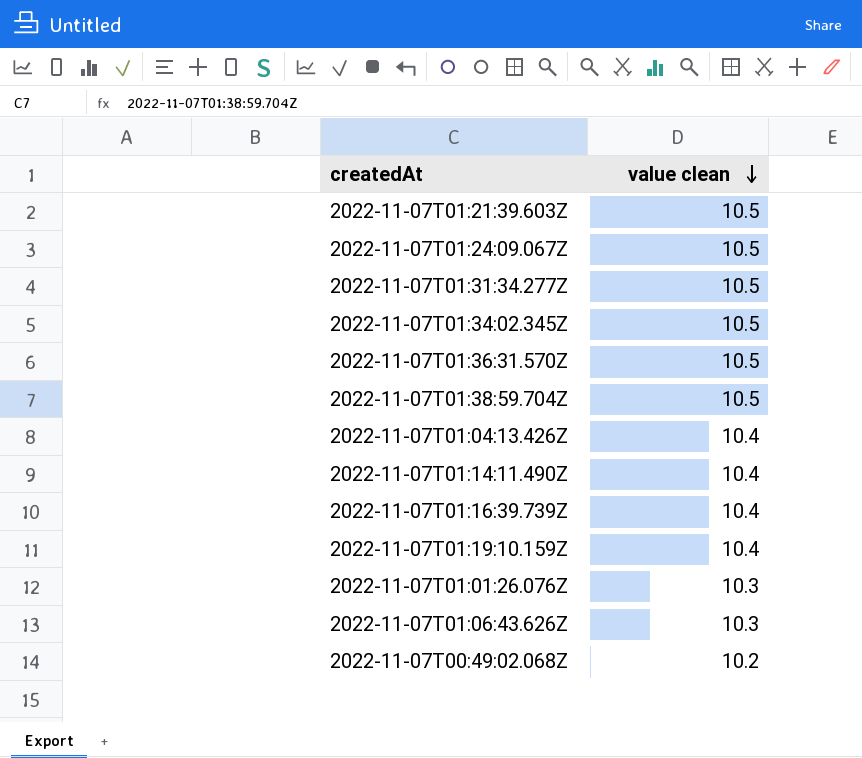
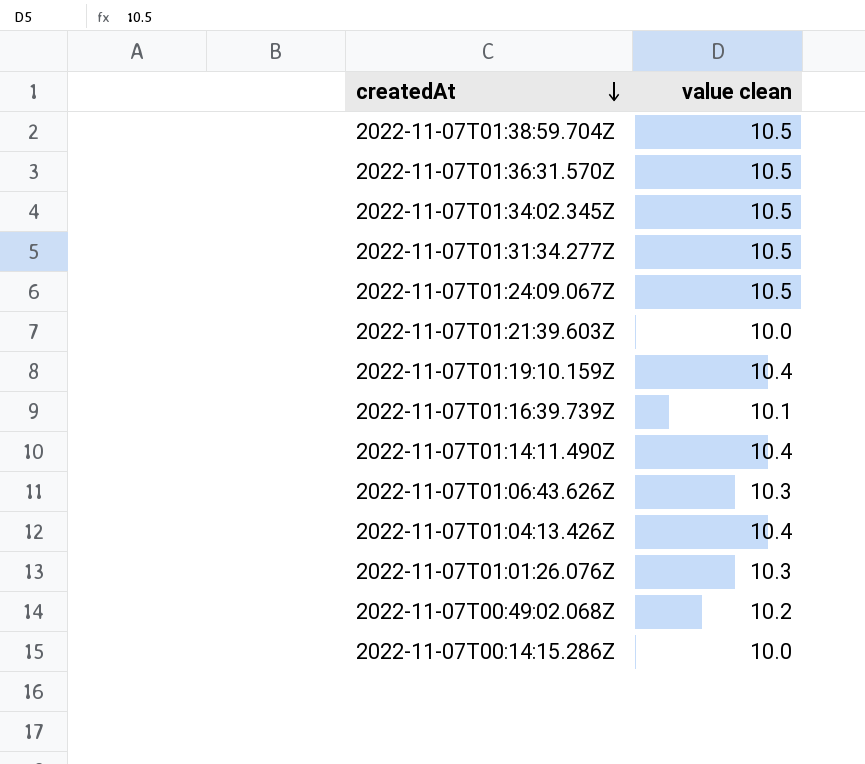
row order: value clean descending -> createdAt descending
2022-11-07T01:21:39.603Z | value clean: 10.5 -> 10.0
2022-11-07T01:16:39.739Z | value clean: 10.4 -> 10.1
row 2022-11-07T00:14:15.286Z: none -> 10.0

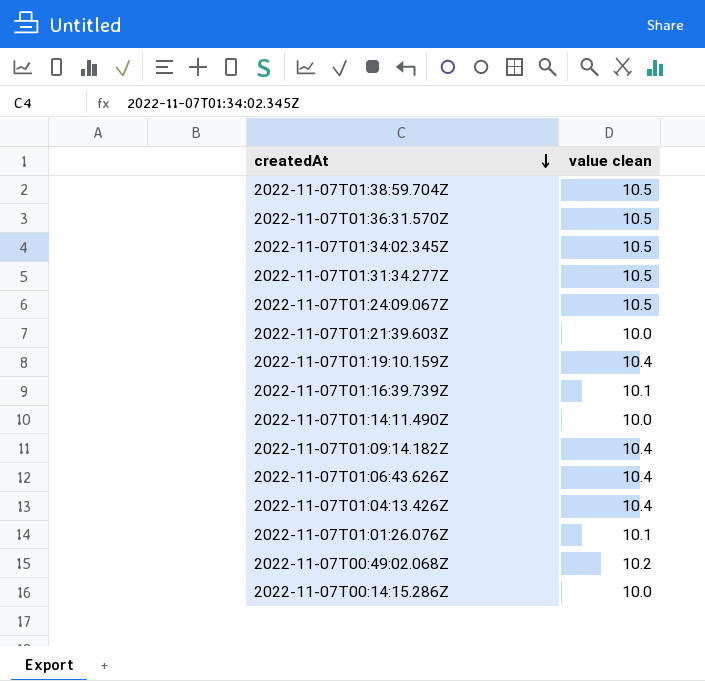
2022-11-07T01:14:11.490Z | value clean: 10.4 -> 10.0
row 2022-11-07T01:09:14.182Z: none -> 10.4
2022-11-07T01:06:43.626Z | value clean: 10.3 -> 10.4
2022-11-07T01:01:26.076Z | value clean: 10.3 -> 10.1

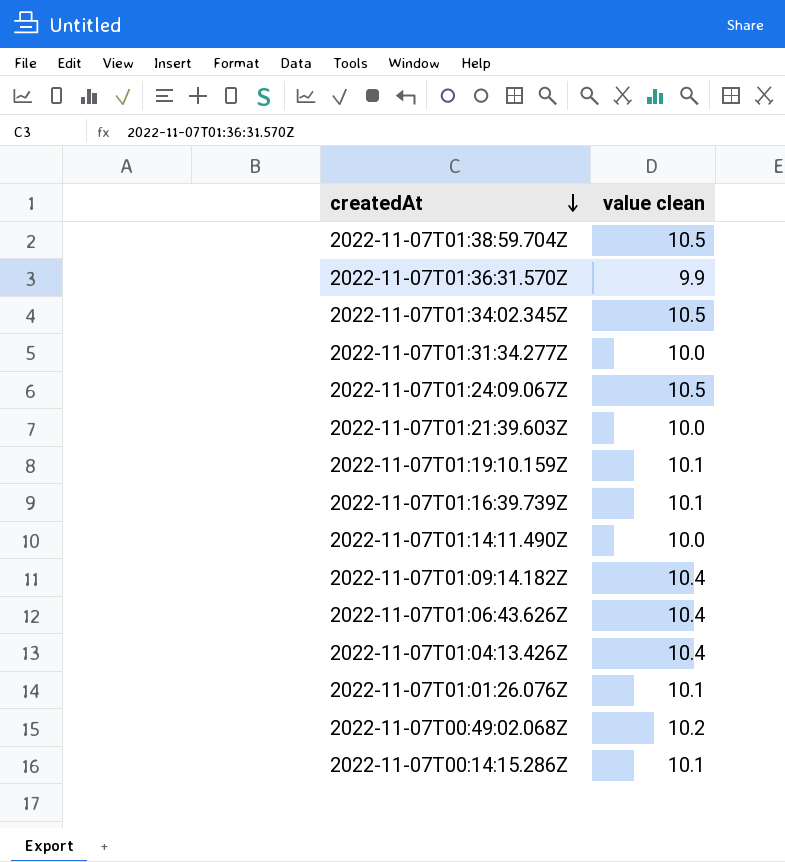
2022-11-07T01:36:31.570Z | value clean: 10.5 -> 9.9
2022-11-07T01:31:34.277Z | value clean: 10.5 -> 10.0
2022-11-07T01:19:10.159Z | value clean: 10.4 -> 10.1
2022-11-07T00:14:15.286Z | value clean: 10.0 -> 10.1

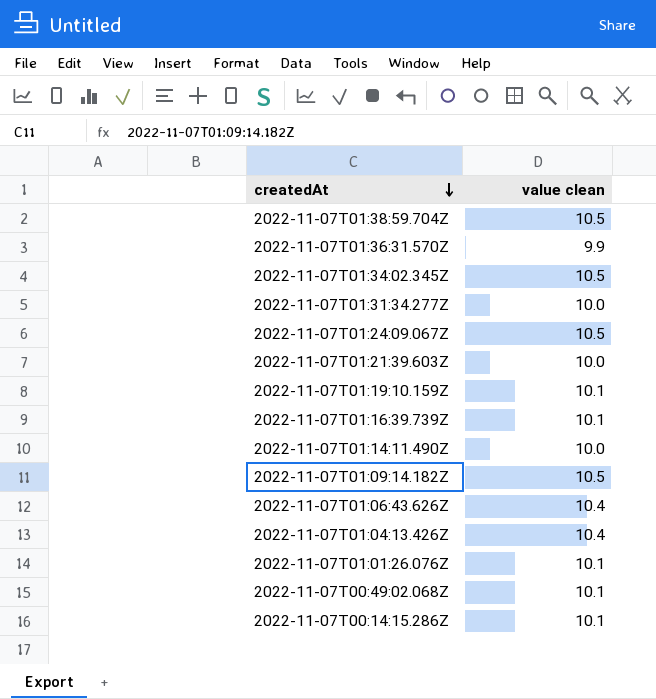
2022-11-07T01:09:14.182Z | value clean: 10.4 -> 10.5
2022-11-07T00:49:02.068Z | value clean: 10.2 -> 10.1

